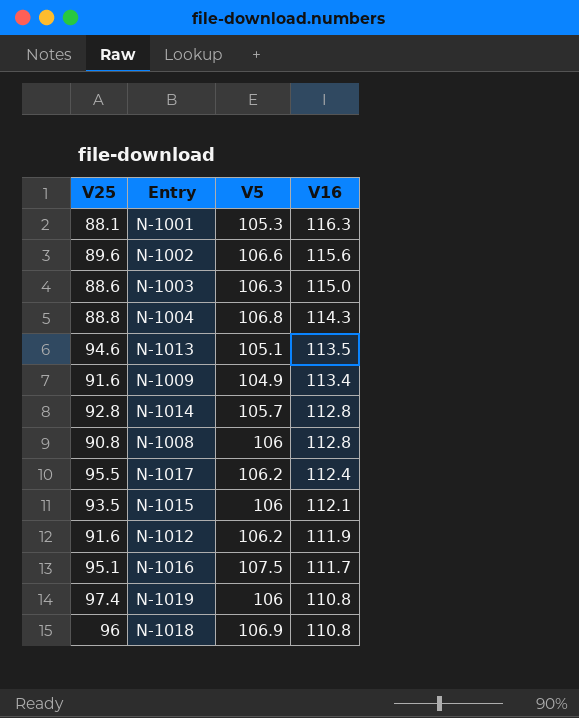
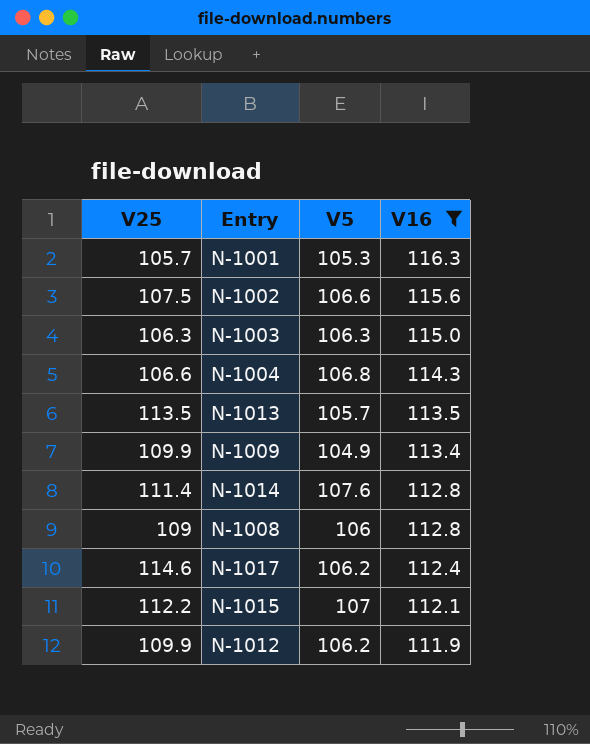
filter: none -> V16 >= 111.9
N-1001 | V25: 88.1 -> 105.7
N-1002 | V25: 89.6 -> 107.5
N-1003 | V25: 88.6 -> 106.3
N-1004 | V25: 88.8 -> 106.6
N-1013 | V25: 94.6 -> 113.5
N-1013 | V5: 105.1 -> 105.7
N-1009 | V25: 91.6 -> 109.9
N-1014 | V25: 92.8 -> 111.4
N-1014 | V5: 105.7 -> 107.6
N-1008 | V25: 90.8 -> 109
N-1017 | V25: 95.5 -> 114.6
N-1015 | V25: 93.5 -> 112.2
N-1015 | V5: 106 -> 107
N-1012 | V25: 91.6 -> 109.9

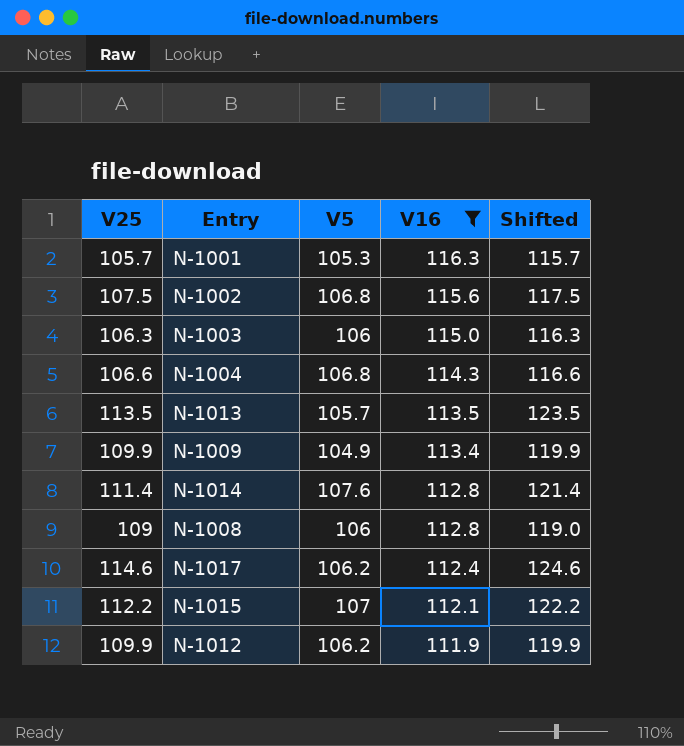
column Shifted | formula: none -> [V25] + 10
N-1002 | V5: 106.6 -> 106.8
N-1003 | V5: 106.3 -> 106

